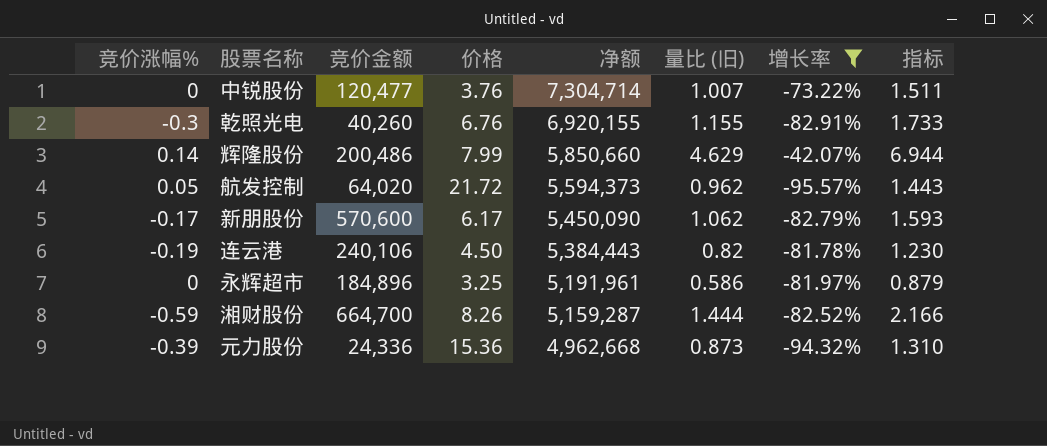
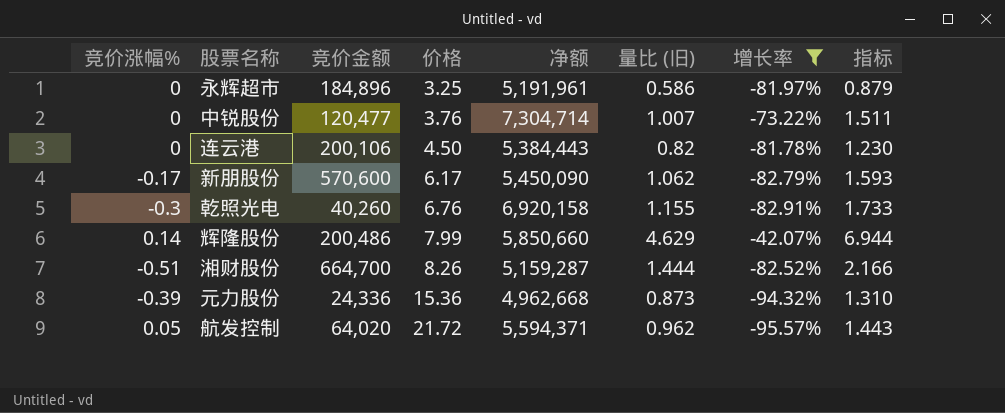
row order: 净额 descending -> 价格 ascending
连云港 | 竞价涨幅%: -0.19 -> 0
连云港 | 竞价金额: 240,106 -> 200,106
乾照光电 | 净额: 6,920,155 -> 6,920,158
湘财股份 | 竞价涨幅%: -0.59 -> -0.51
航发控制 | 净额: 5,594,373 -> 5,594,371

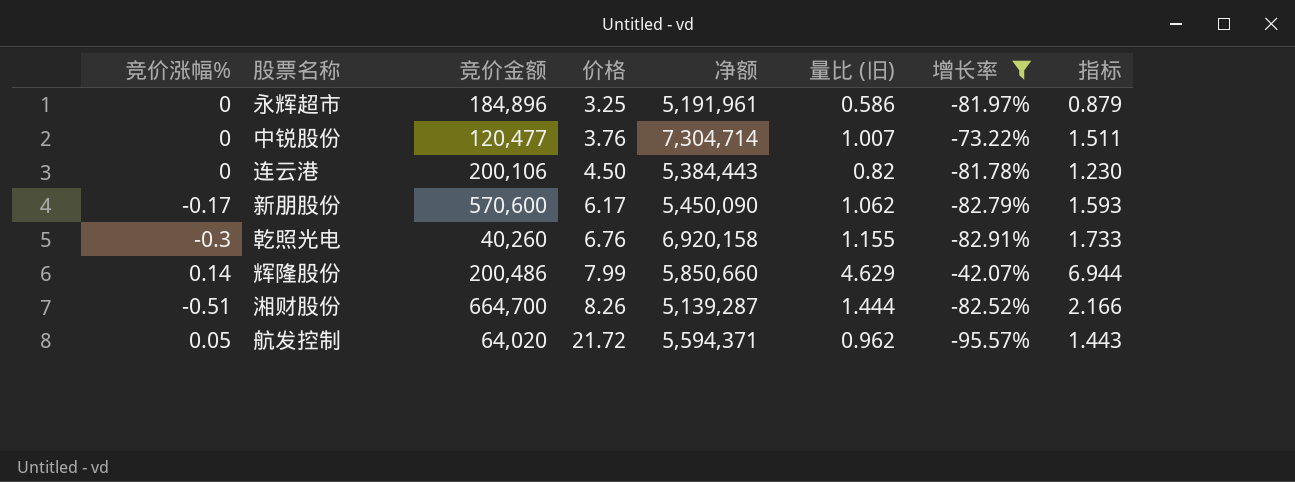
row 元力股份: -0.39 | 24,336 | 15.36 | 4,962,668 | 0.873 | -94.32% | 1.310 -> none
湘财股份 | 净额: 5,159,287 -> 5,139,287

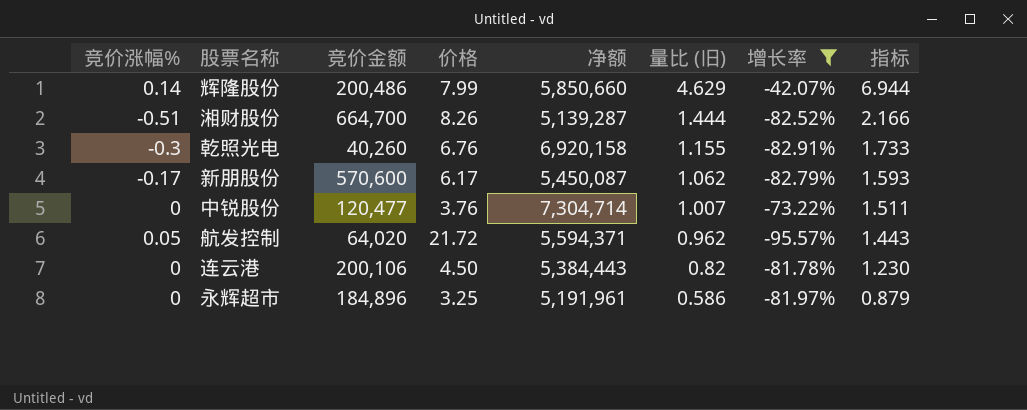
row order: 价格 ascending -> 量比 (旧) descending
新朋股份 | 净额: 5,450,090 -> 5,450,087

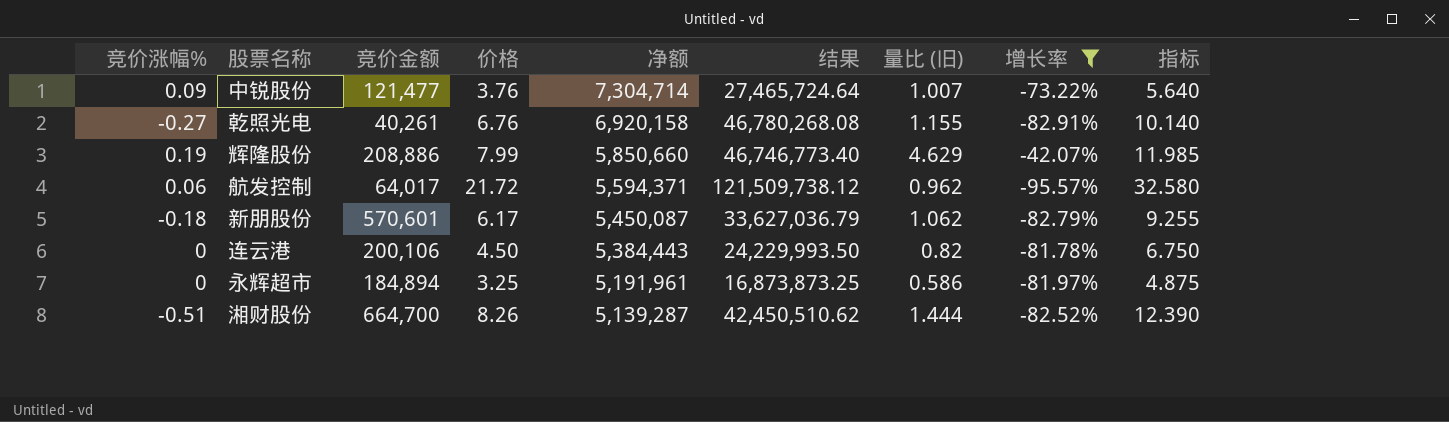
row order: 量比 (旧) descending -> 净额 descending
column 结果 | formula: none -> [价格] * [净额]
column 指标 | formula: [量比 (旧)] * 1.5 -> [价格] * 1.5
中锐股份 | 竞价涨幅%: 0 -> 0.09
中锐股份 | 竞价金额: 120,477 -> 121,477
乾照光电 | 竞价涨幅%: -0.3 -> -0.27
乾照光电 | 竞价金额: 40,260 -> 40,261
辉隆股份 | 竞价涨幅%: 0.14 -> 0.19
辉隆股份 | 竞价金额: 200,486 -> 208,886
航发控制 | 竞价涨幅%: 0.05 -> 0.06
航发控制 | 竞价金额: 64,020 -> 64,017
新朋股份 | 竞价涨幅%: -0.17 -> -0.18
新朋股份 | 竞价金额: 570,600 -> 570,601
永辉超市 | 竞价金额: 184,896 -> 184,894

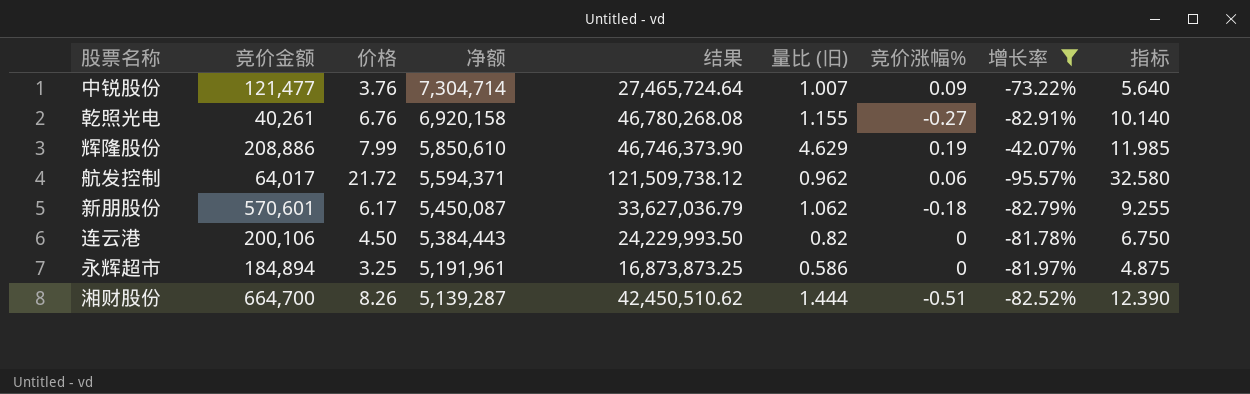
column 竞价涨幅% | position: 1 -> 7
辉隆股份 | 净额: 5,850,660 -> 5,850,610
辉隆股份 | 结果: 46,746,773.40 -> 46,746,373.90

